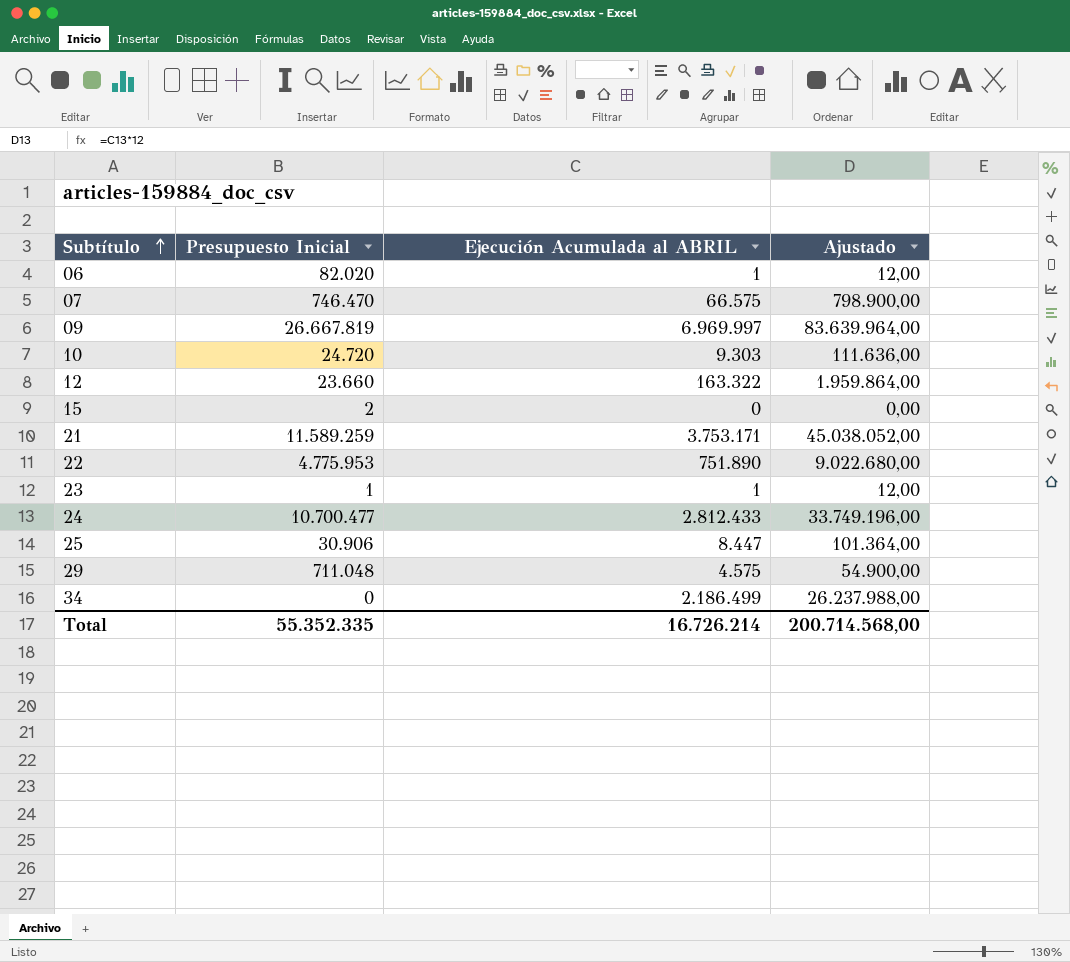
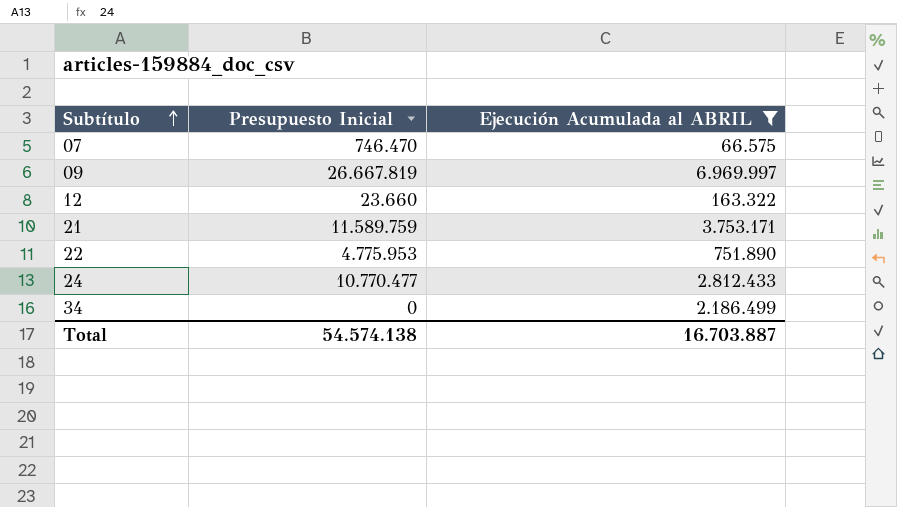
filter: none -> Ejecución Acumulada al ABRIL >= 66.575
column Ajustado | formula: [Ejecución Acumulada al ABRIL] * 12 -> none
21 | Presupuesto Inicial: 11.589.259 -> 11.589.759
24 | Presupuesto Inicial: 10.700.477 -> 10.770.477
Total | Presupuesto Inicial: 55.352.335 -> 54.574.138
Total | Ejecución Acumulada al ABRIL: 16.726.214 -> 16.703.887

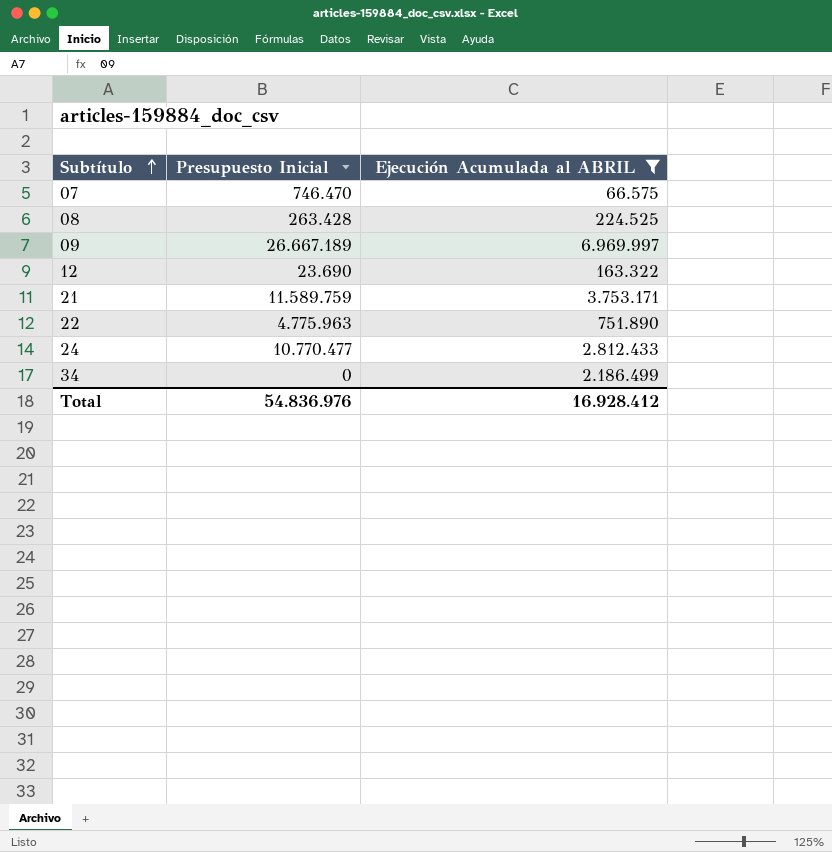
row 08: none -> 263.428 | 224.525
09 | Presupuesto Inicial: 26.667.819 -> 26.667.189
12 | Presupuesto Inicial: 23.660 -> 23.690
22 | Presupuesto Inicial: 4.775.953 -> 4.775.963
Total | Presupuesto Inicial: 54.574.138 -> 54.836.976
Total | Ejecución Acumulada al ABRIL: 16.703.887 -> 16.928.412

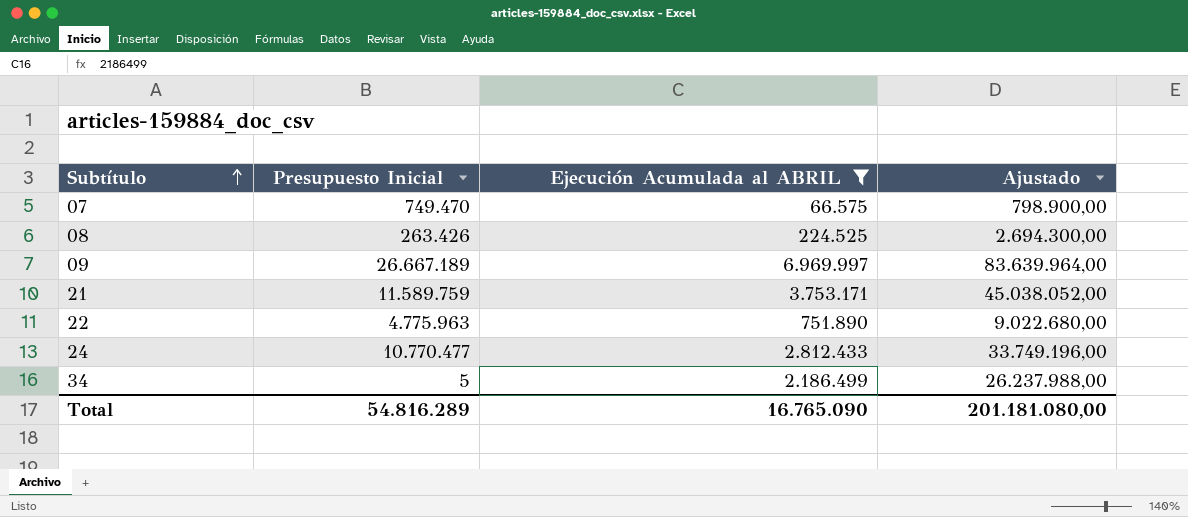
column Ajustado | formula: none -> [Ejecución Acumulada al ABRIL] * 12
row 12: 23.690 | 163.322 -> none
07 | Presupuesto Inicial: 746.470 -> 749.470
08 | Presupuesto Inicial: 263.428 -> 263.426
34 | Presupuesto Inicial: 0 -> 5
Total | Presupuesto Inicial: 54.836.976 -> 54.816.289
Total | Ejecución Acumulada al ABRIL: 16.928.412 -> 16.765.090

